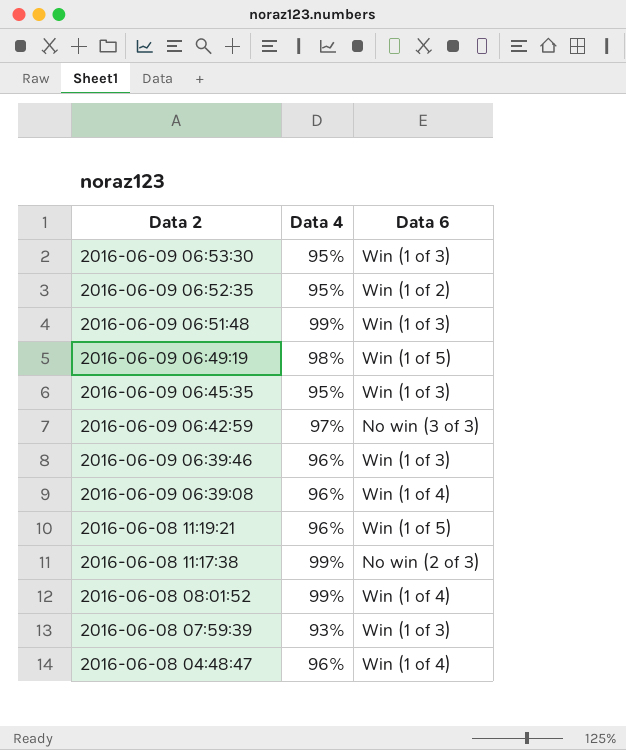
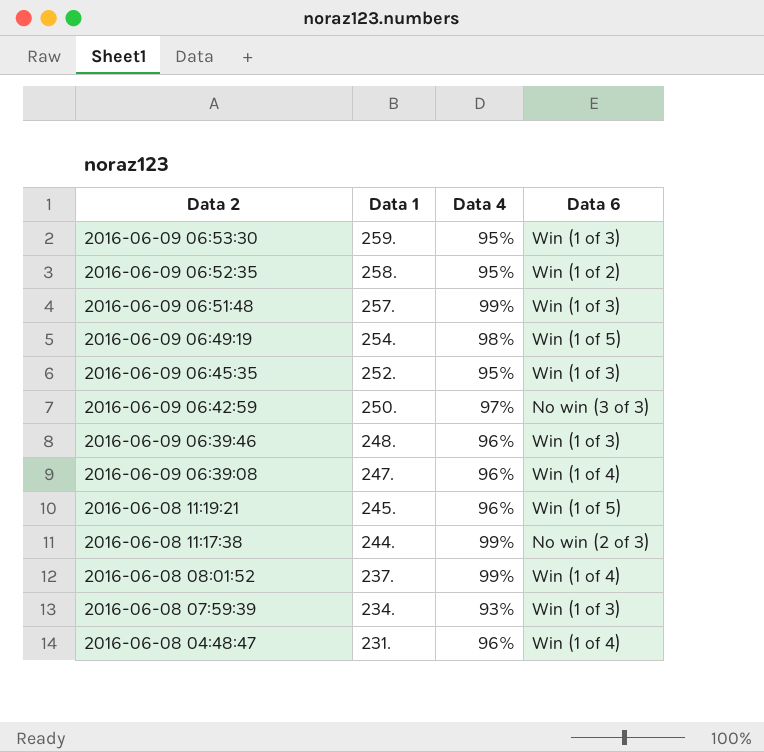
column Data 1 | position: none -> 2

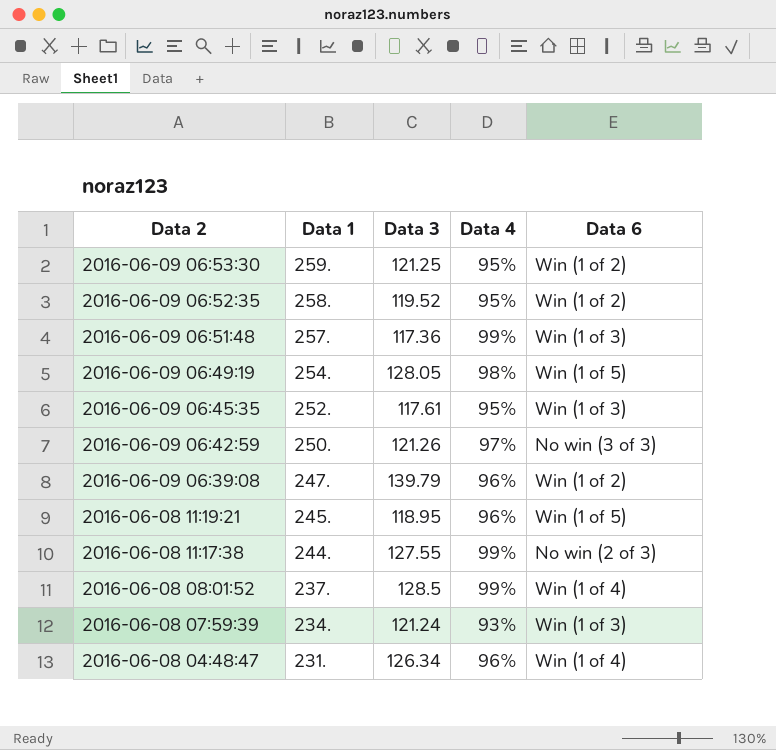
column Data 3 | position: none -> 3
row 2016-06-09 06:39:46: 248. | 96% | Win (1 of 3) -> none
2016-06-09 06:53:30 | Data 6: Win (1 of 3) -> Win (1 of 2)
2016-06-09 06:39:08 | Data 6: Win (1 of 4) -> Win (1 of 2)

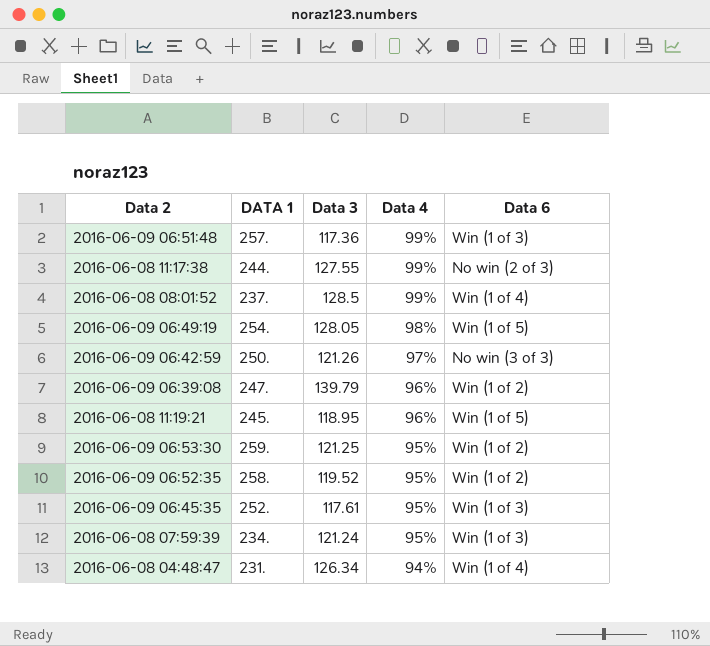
row order: Data 2 descending -> Data 4 descending
column name: Data 1 -> DATA 1
2016-06-08 07:59:39 | Data 4: 93% -> 95%
2016-06-08 04:48:47 | Data 4: 96% -> 94%

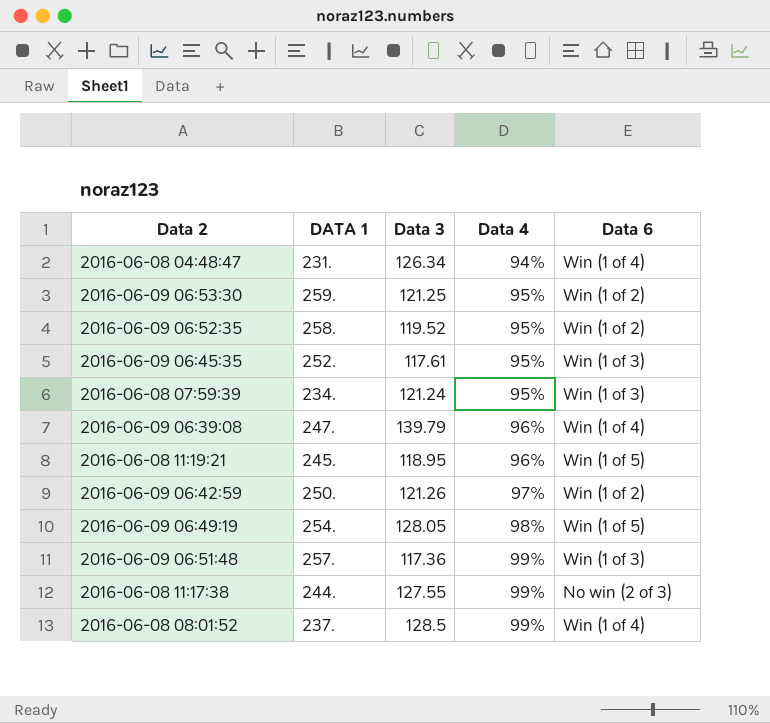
row order: Data 4 descending -> Data 4 ascending
2016-06-09 06:39:08 | Data 6: Win (1 of 2) -> Win (1 of 4)
2016-06-09 06:42:59 | Data 6: No win (3 of 3) -> Win (1 of 2)

